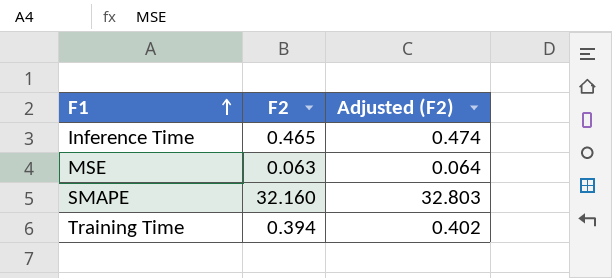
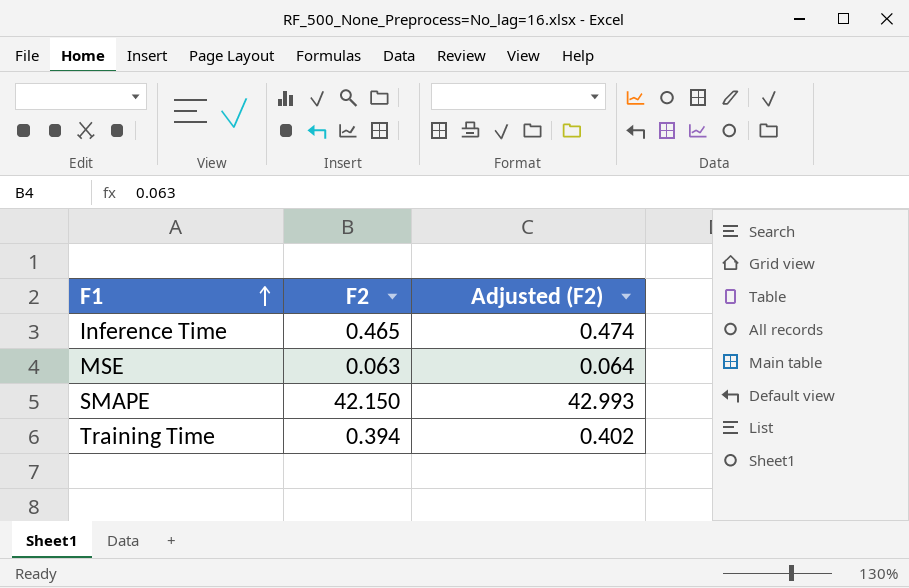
SMAPE | F2: 32.160 -> 42.150
SMAPE | Adjusted (F2): 32.803 -> 42.993

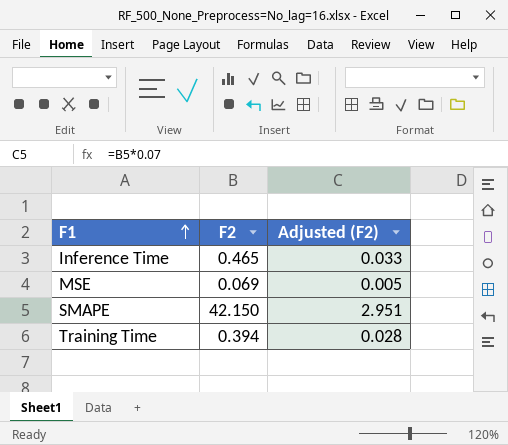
column Adjusted (F2) | formula: [F2] * 1.02 -> [F2] * 0.07
MSE | F2: 0.063 -> 0.069

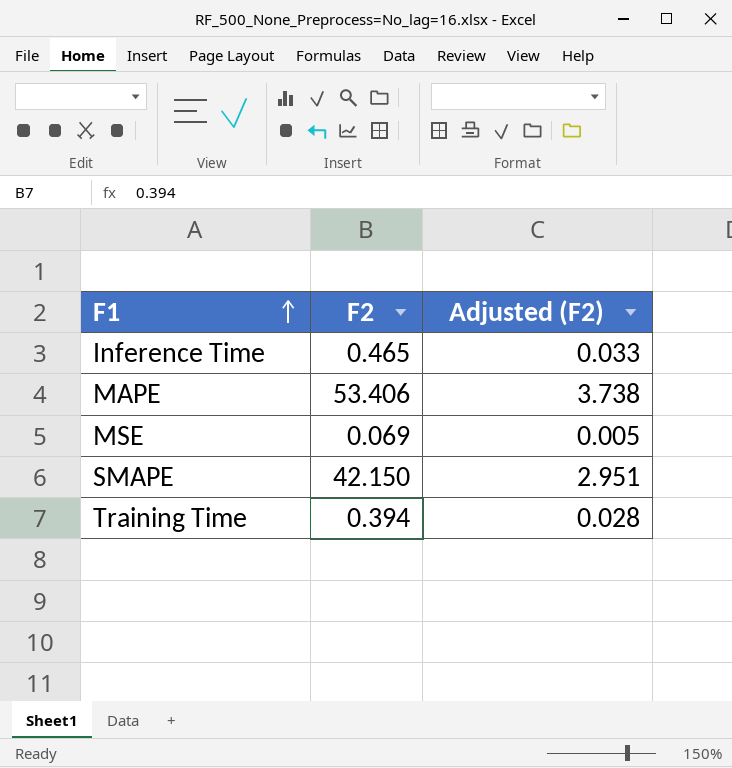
row MAPE: none -> 53.406 | 3.738

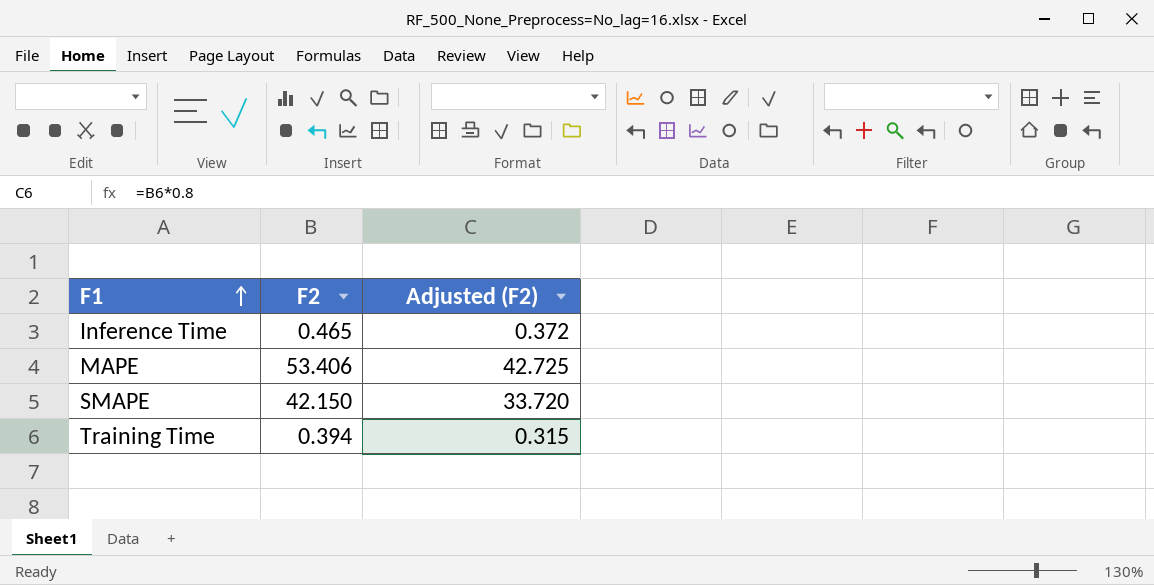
column Adjusted (F2) | formula: [F2] * 0.07 -> [F2] * 0.8
row MSE: 0.069 | 0.005 -> none

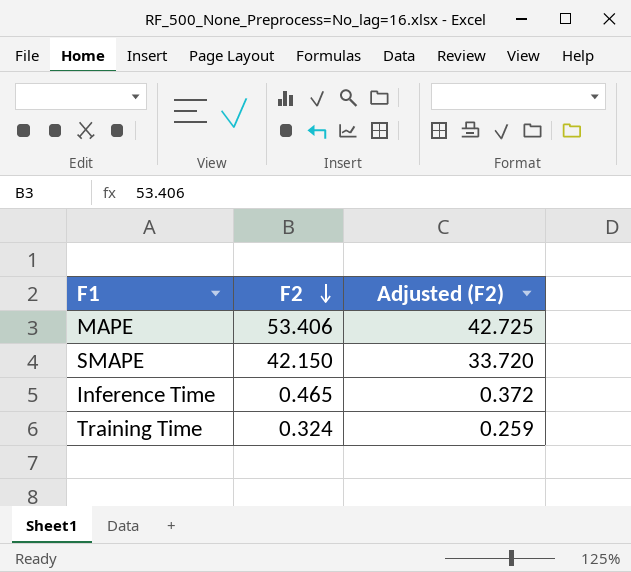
row order: F1 ascending -> F2 descending
Training Time | F2: 0.394 -> 0.324
Training Time | Adjusted (F2): 0.315 -> 0.259

